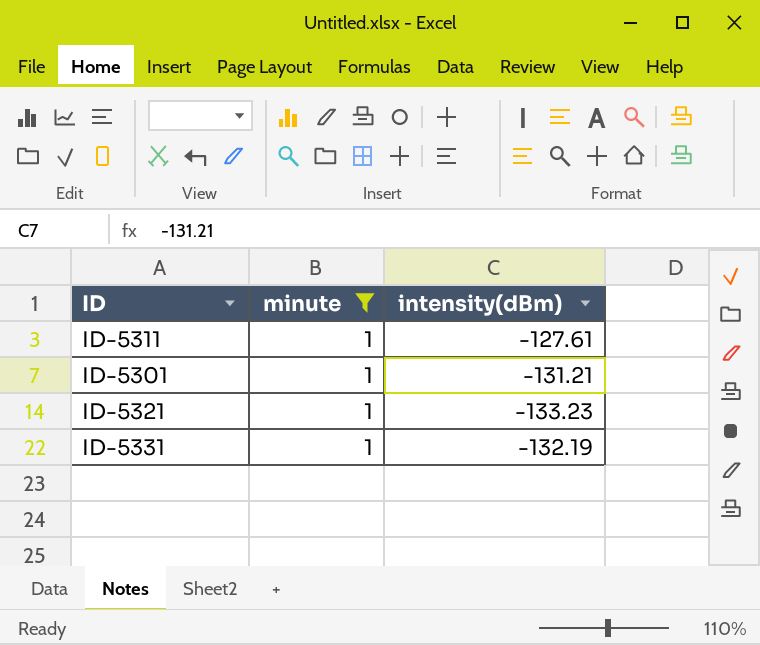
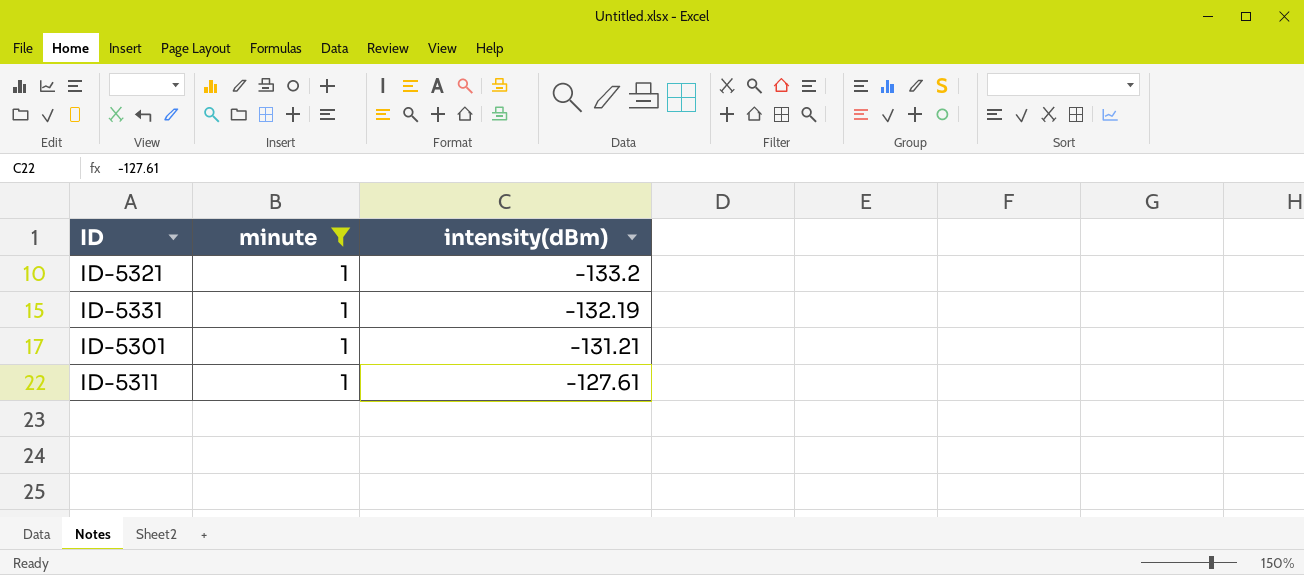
row order: none -> intensity(dBm) ascending
ID-5321 | intensity(dBm): -133.23 -> -133.2

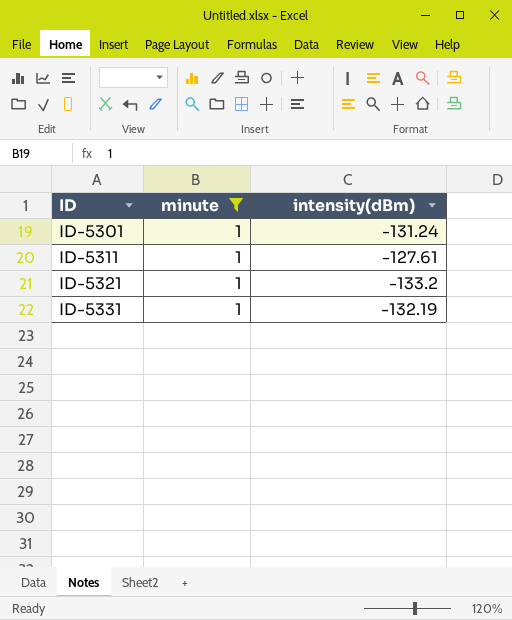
row order: intensity(dBm) ascending -> ID ascending
ID-5301 | intensity(dBm): -131.21 -> -131.24

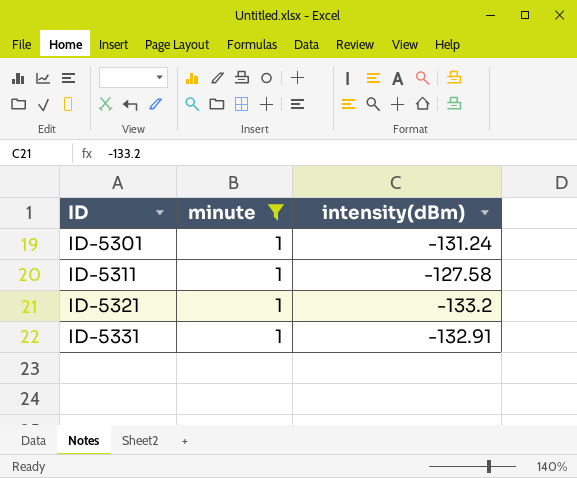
ID-5311 | intensity(dBm): -127.61 -> -127.58
ID-5331 | intensity(dBm): -132.19 -> -132.91

